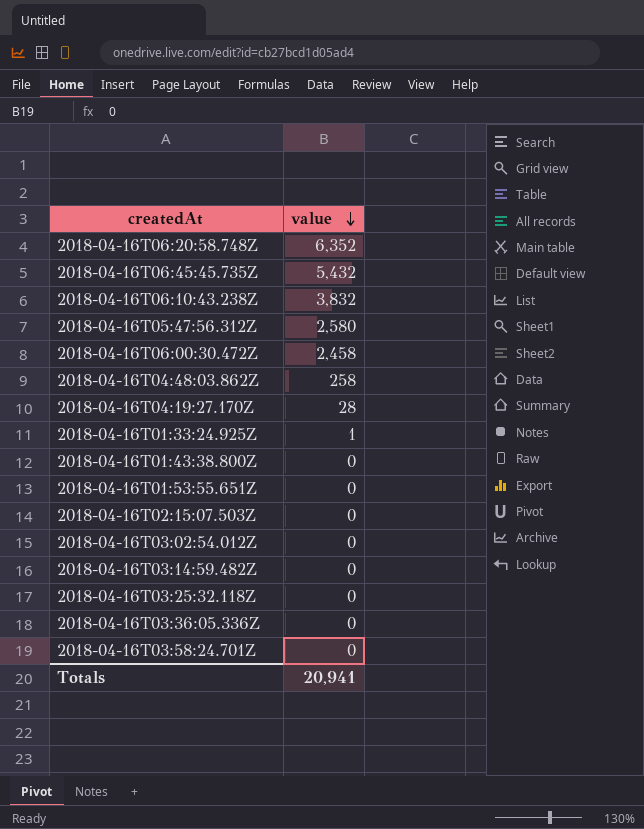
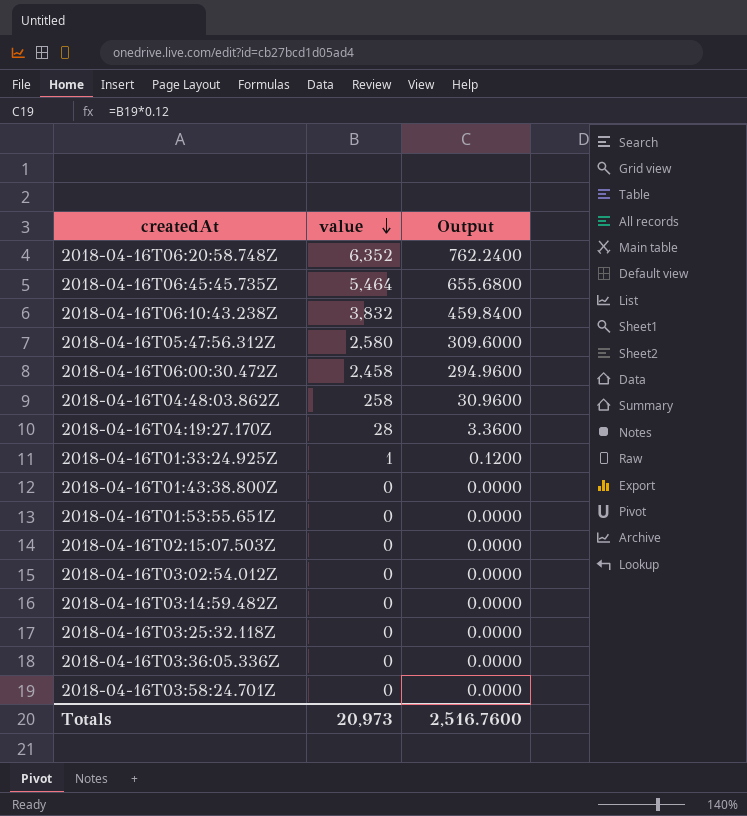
column Output | formula: none -> [value] * 0.12
2018-04-16T06:45:45.735Z | value: 5,432 -> 5,464
Totals | value: 20,941 -> 20,973

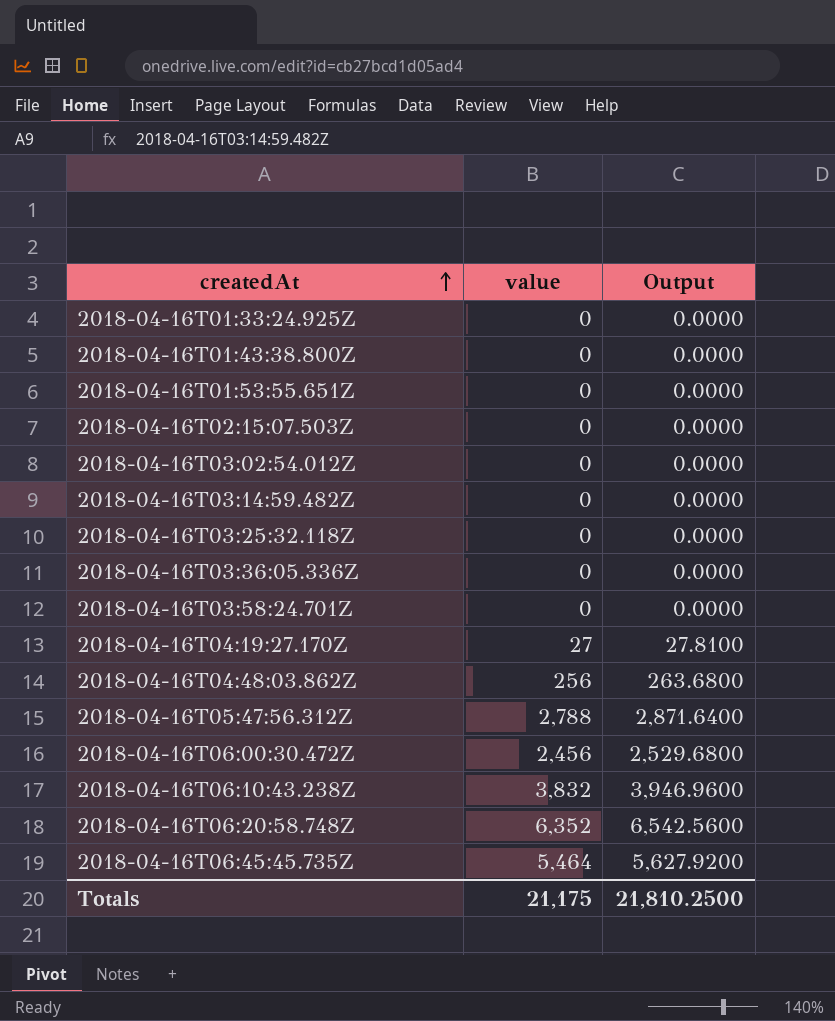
row order: value descending -> createdAt ascending
column Output | formula: [value] * 0.12 -> [value] * 1.03
2018-04-16T01:33:24.925Z | value: 1 -> 0
2018-04-16T04:19:27.170Z | value: 28 -> 27
2018-04-16T04:48:03.862Z | value: 258 -> 256
2018-04-16T05:47:56.312Z | value: 2,580 -> 2,788
2018-04-16T06:00:30.472Z | value: 2,458 -> 2,456
Totals | value: 20,973 -> 21,175
Totals | Output: 2,516.7600 -> 21,810.2500

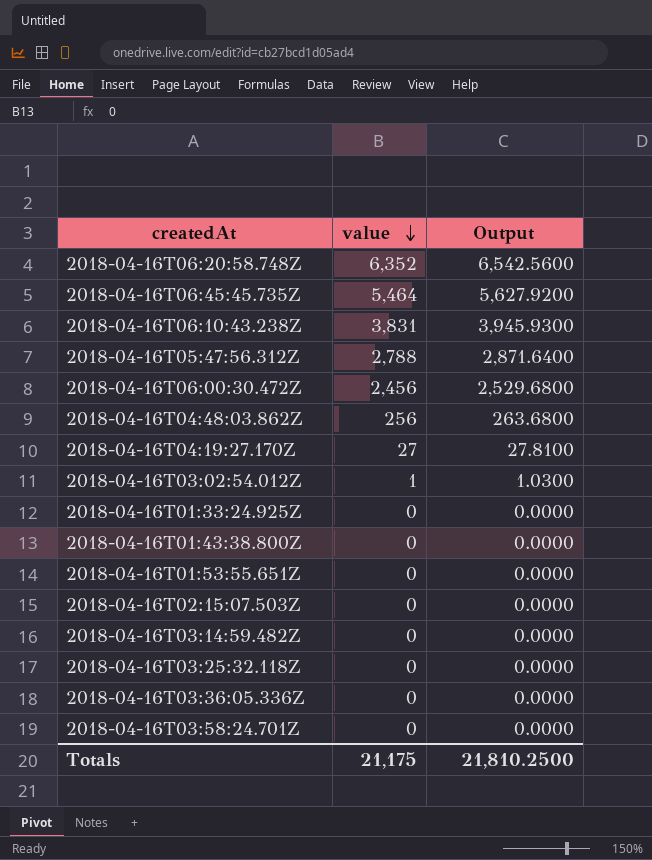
row order: createdAt ascending -> value descending
2018-04-16T06:10:43.238Z | value: 3,832 -> 3,831
2018-04-16T06:10:43.238Z | Output: 3,946.9600 -> 3,945.9300
2018-04-16T03:02:54.012Z | value: 0 -> 1
2018-04-16T03:02:54.012Z | Output: 0.0000 -> 1.0300

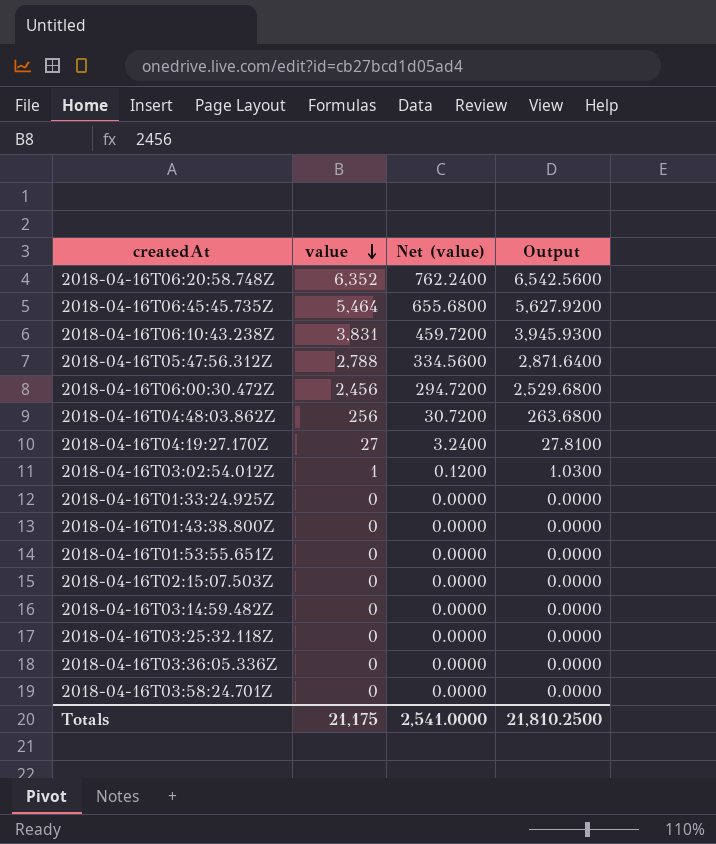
column Net (value) | formula: none -> [value] * 0.12

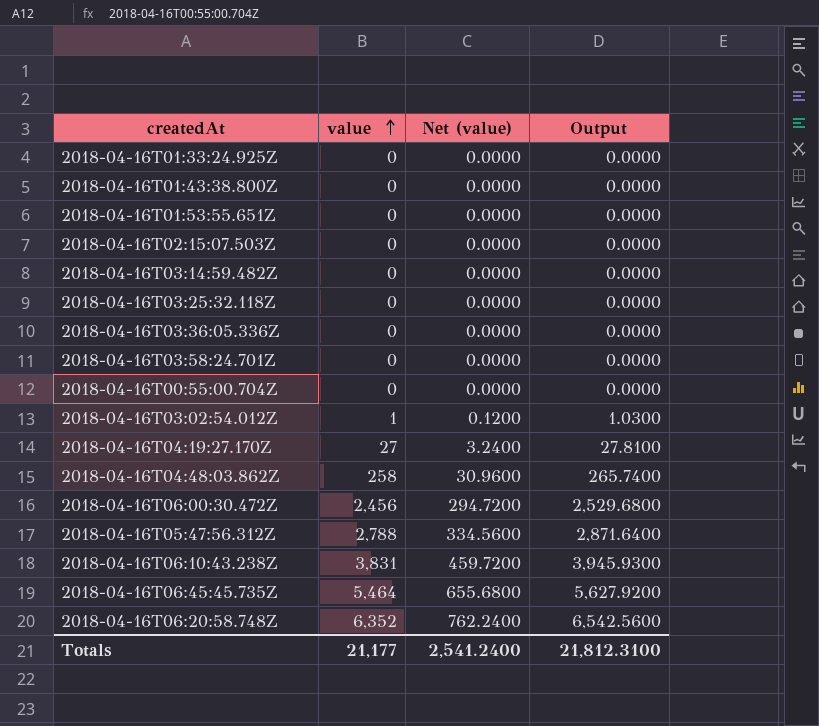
row order: value descending -> value ascending
row 2018-04-16T00:55:00.704Z: none -> 0 | 0.0000 | 0.0000
2018-04-16T04:48:03.862Z | value: 256 -> 258
2018-04-16T04:48:03.862Z | Net (value): 30.7200 -> 30.9600
2018-04-16T04:48:03.862Z | Output: 263.6800 -> 265.7400
Totals | value: 21,175 -> 21,177
Totals | Net (value): 2,541.0000 -> 2,541.2400
Totals | Output: 21,810.2500 -> 21,812.3100

